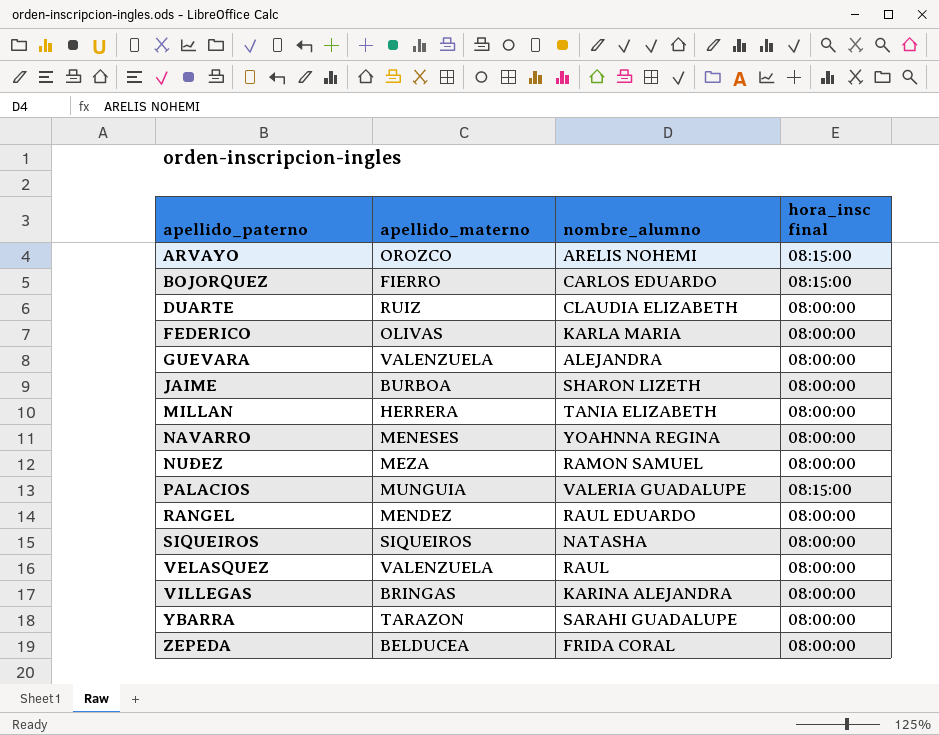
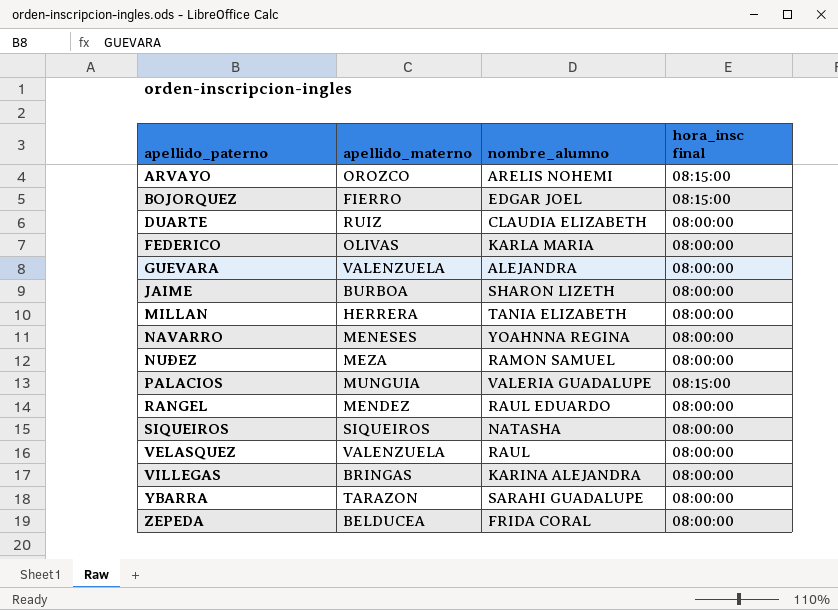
BOJORQUEZ | nombre_alumno: CARLOS EDUARDO -> EDGAR JOEL

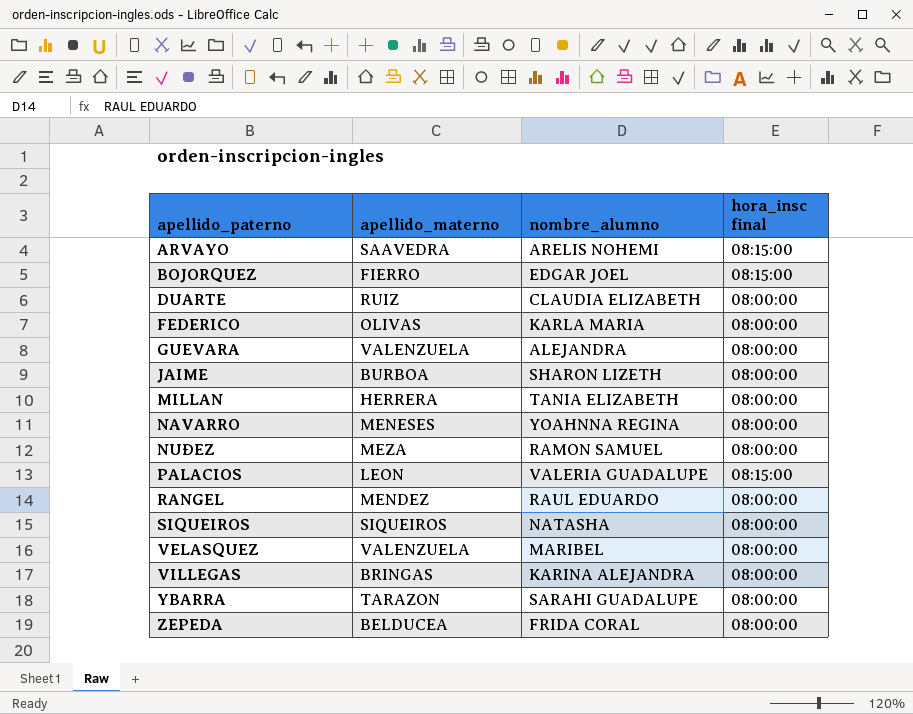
ARVAYO | apellido_materno: OROZCO -> SAAVEDRA
PALACIOS | apellido_materno: MUNGUIA -> LEON
VELASQUEZ | nombre_alumno: RAUL -> MARIBEL

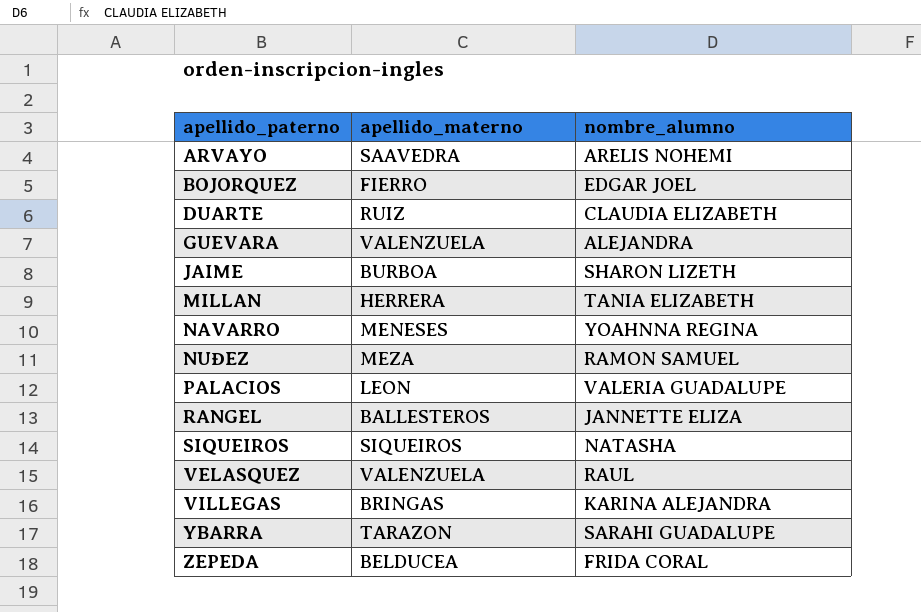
column hora_insc final | position: 4 -> none
row FEDERICO: OLIVAS | KARLA MARIA | 08:00:00 -> none
RANGEL | apellido_materno: MENDEZ -> BALLESTEROS
RANGEL | nombre_alumno: RAUL EDUARDO -> JANNETTE ELIZA
VELASQUEZ | nombre_alumno: MARIBEL -> RAUL

